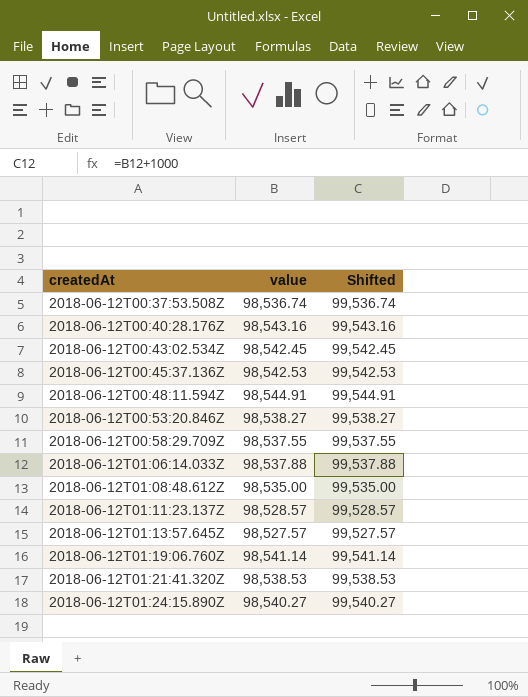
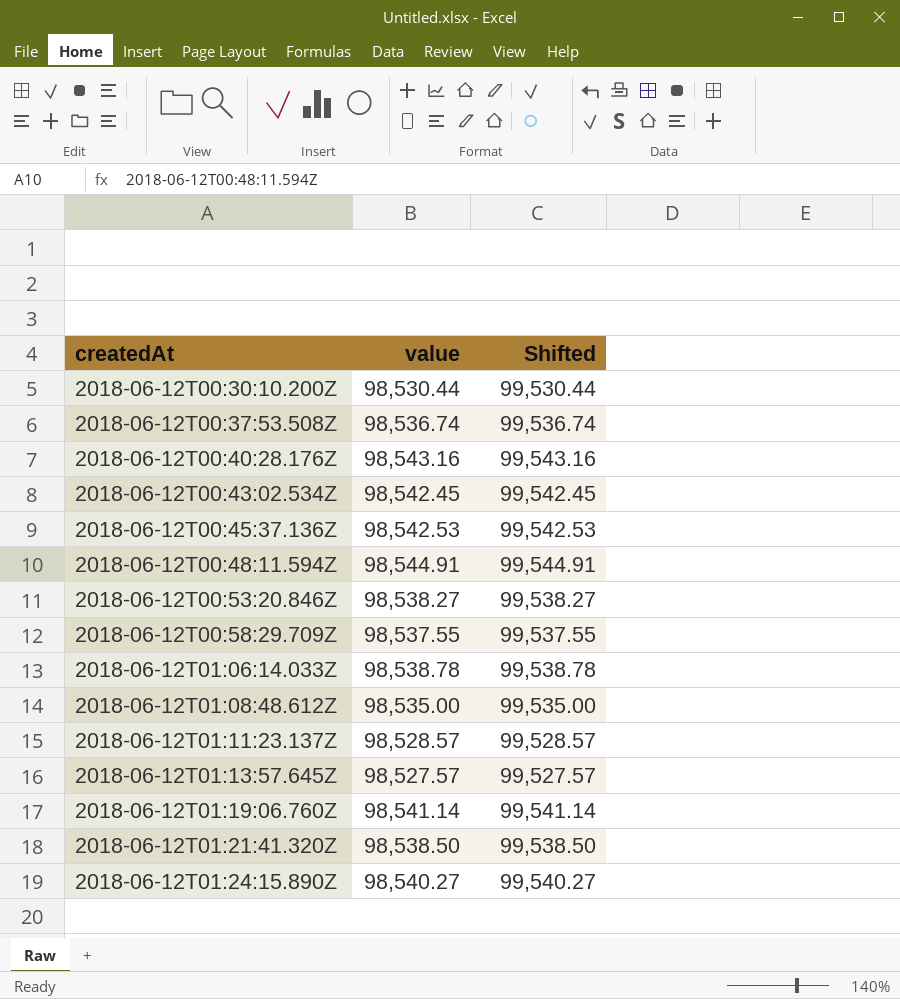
row 2018-06-12T00:30:10.200Z: none -> 98,530.44 | 99,530.44
2018-06-12T01:06:14.033Z | value: 98,537.88 -> 98,538.78
2018-06-12T01:06:14.033Z | Shifted: 99,537.88 -> 99,538.78
2018-06-12T01:21:41.320Z | value: 98,538.53 -> 98,538.50
2018-06-12T01:21:41.320Z | Shifted: 99,538.53 -> 99,538.50

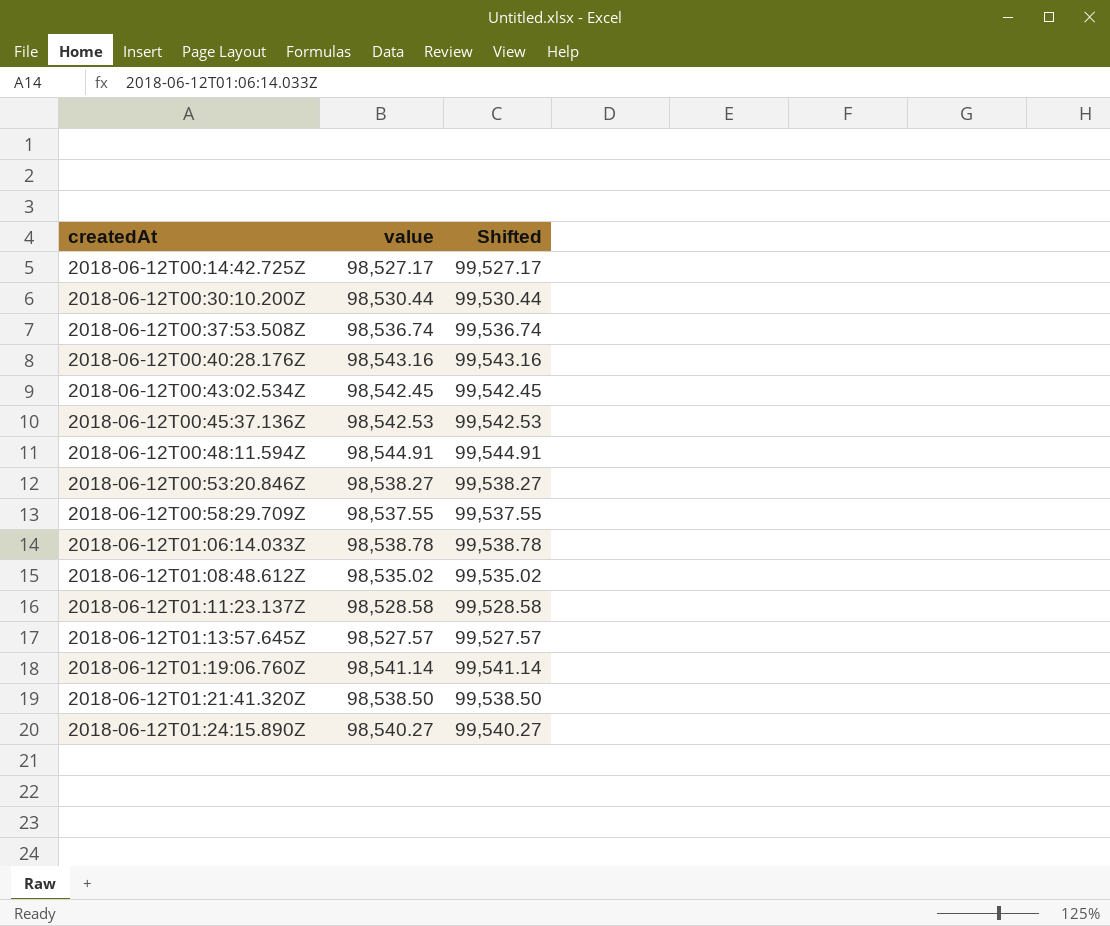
row 2018-06-12T00:14:42.725Z: none -> 98,527.17 | 99,527.17
2018-06-12T01:08:48.612Z | value: 98,535.00 -> 98,535.02
2018-06-12T01:08:48.612Z | Shifted: 99,535.00 -> 99,535.02
2018-06-12T01:11:23.137Z | value: 98,528.57 -> 98,528.58
2018-06-12T01:11:23.137Z | Shifted: 99,528.57 -> 99,528.58

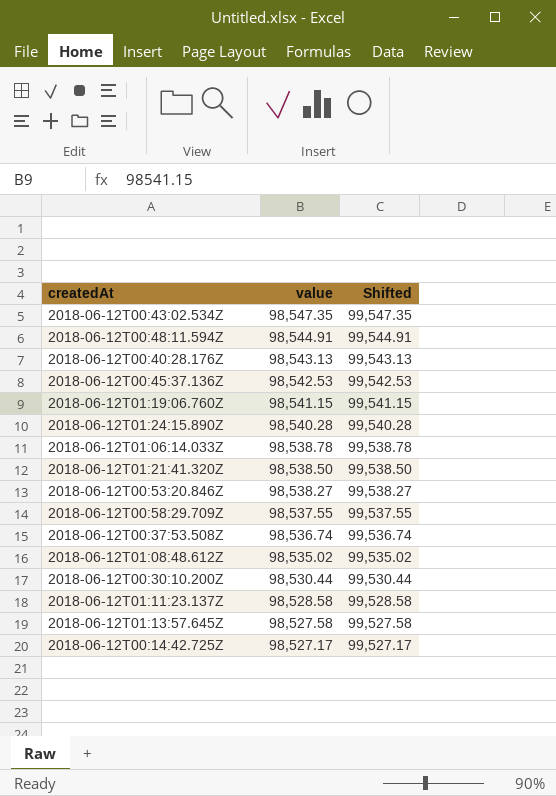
row order: createdAt ascending -> value descending
2018-06-12T00:43:02.534Z | value: 98,542.45 -> 98,547.35
2018-06-12T00:43:02.534Z | Shifted: 99,542.45 -> 99,547.35
2018-06-12T00:40:28.176Z | value: 98,543.16 -> 98,543.13
2018-06-12T00:40:28.176Z | Shifted: 99,543.16 -> 99,543.13
2018-06-12T01:19:06.760Z | value: 98,541.14 -> 98,541.15
2018-06-12T01:19:06.760Z | Shifted: 99,541.14 -> 99,541.15
2018-06-12T01:24:15.890Z | value: 98,540.27 -> 98,540.28
2018-06-12T01:24:15.890Z | Shifted: 99,540.27 -> 99,540.28
2018-06-12T01:13:57.645Z | value: 98,527.57 -> 98,527.58
2018-06-12T01:13:57.645Z | Shifted: 99,527.57 -> 99,527.58

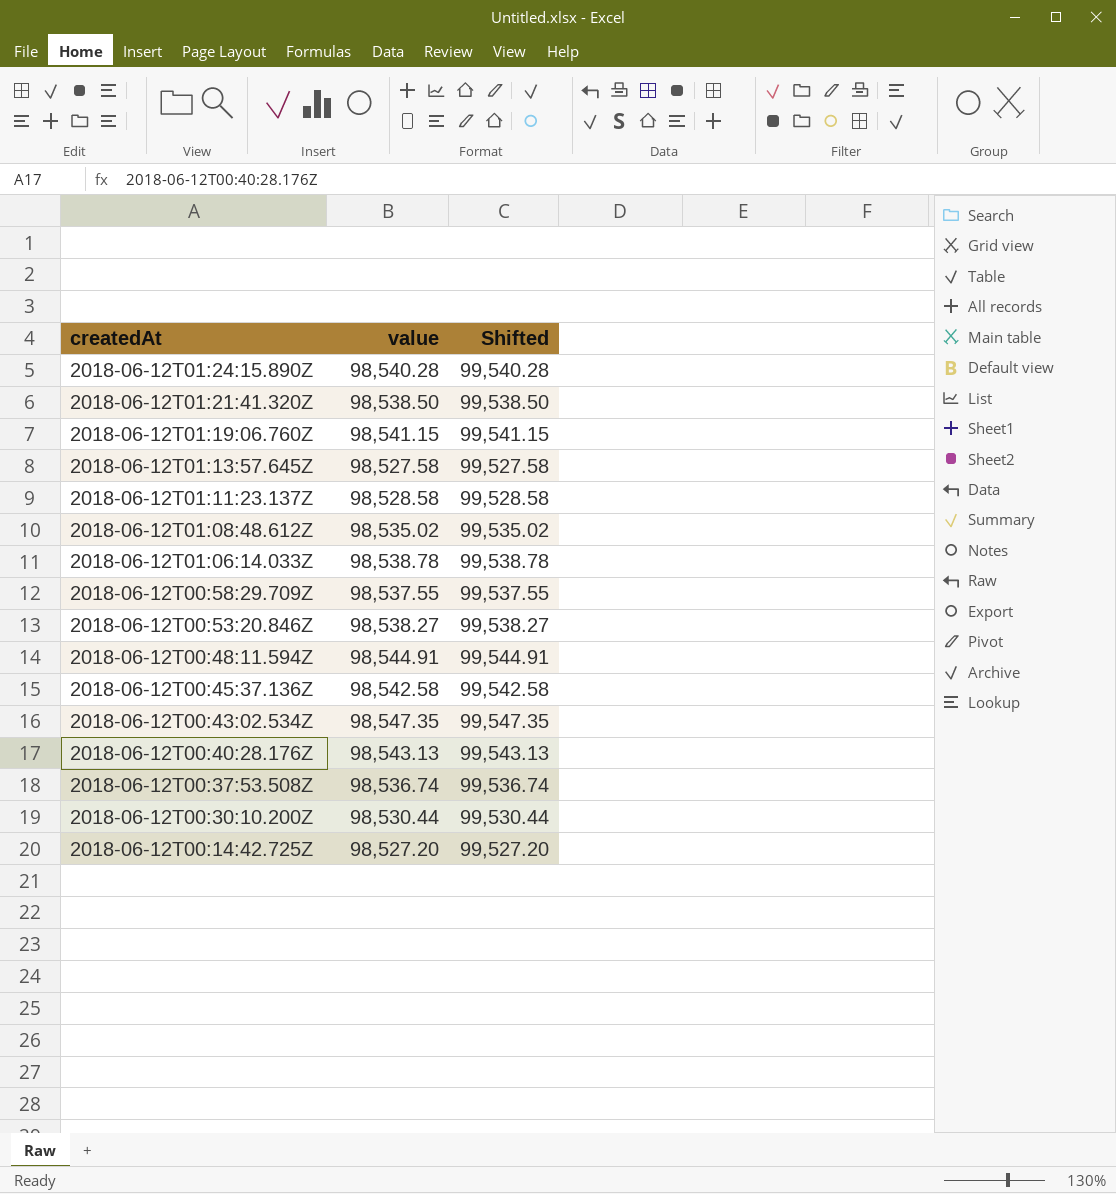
row order: value descending -> createdAt descending
2018-06-12T00:45:37.136Z | value: 98,542.53 -> 98,542.58
2018-06-12T00:45:37.136Z | Shifted: 99,542.53 -> 99,542.58
2018-06-12T00:14:42.725Z | value: 98,527.17 -> 98,527.20
2018-06-12T00:14:42.725Z | Shifted: 99,527.17 -> 99,527.20

